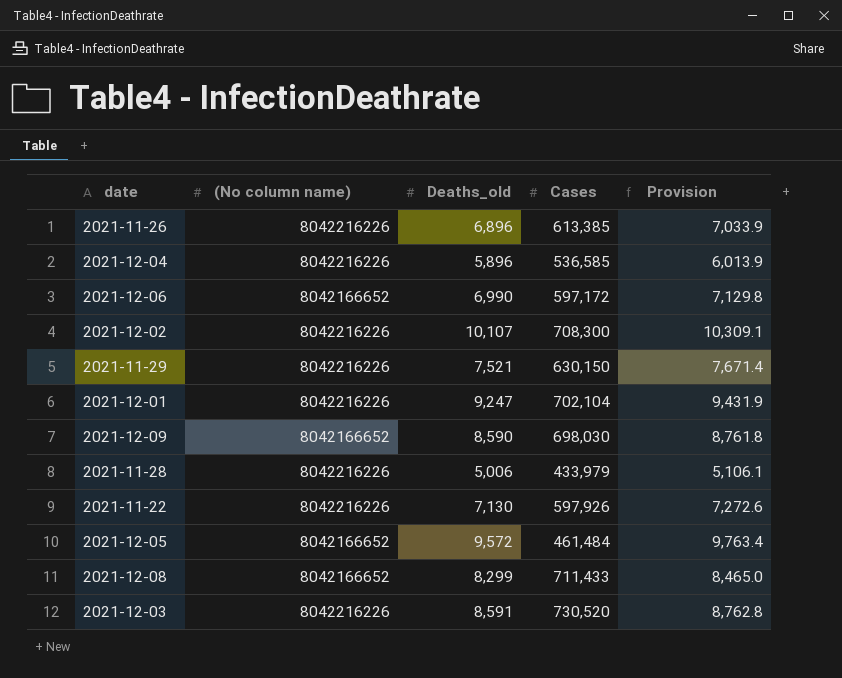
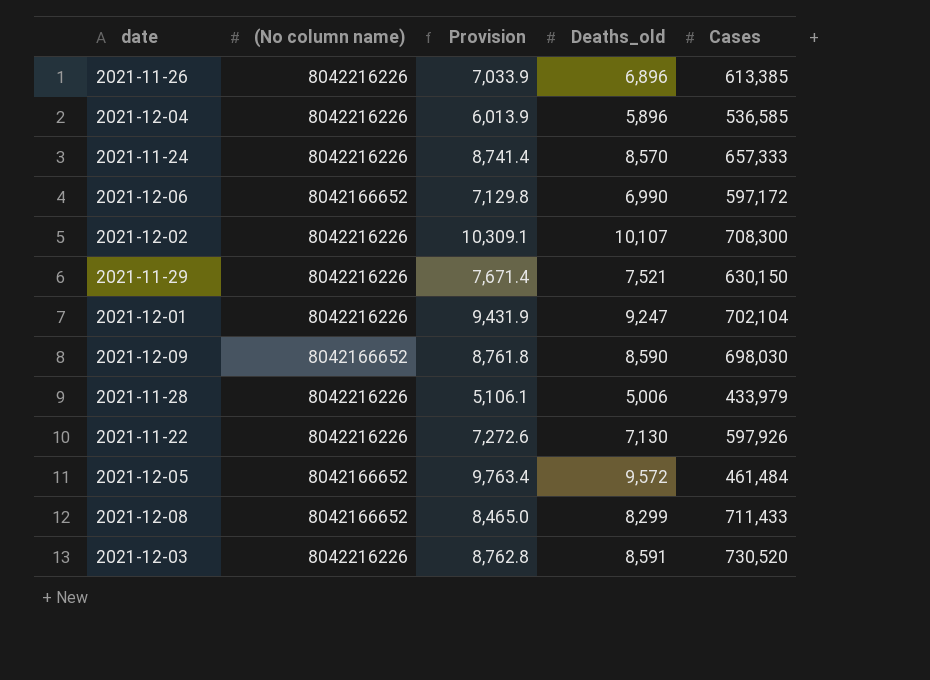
column Provision | position: 5 -> 3
row 2021-11-24: none -> 8042216226 | 8,741.4 | 8,570 | 657,333

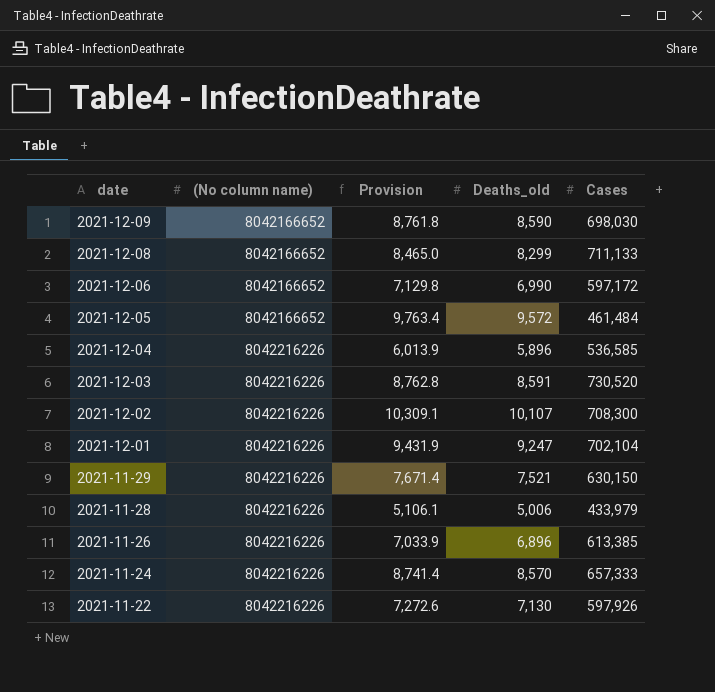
row order: none -> date descending
2021-12-08 | Cases: 711,433 -> 711,133

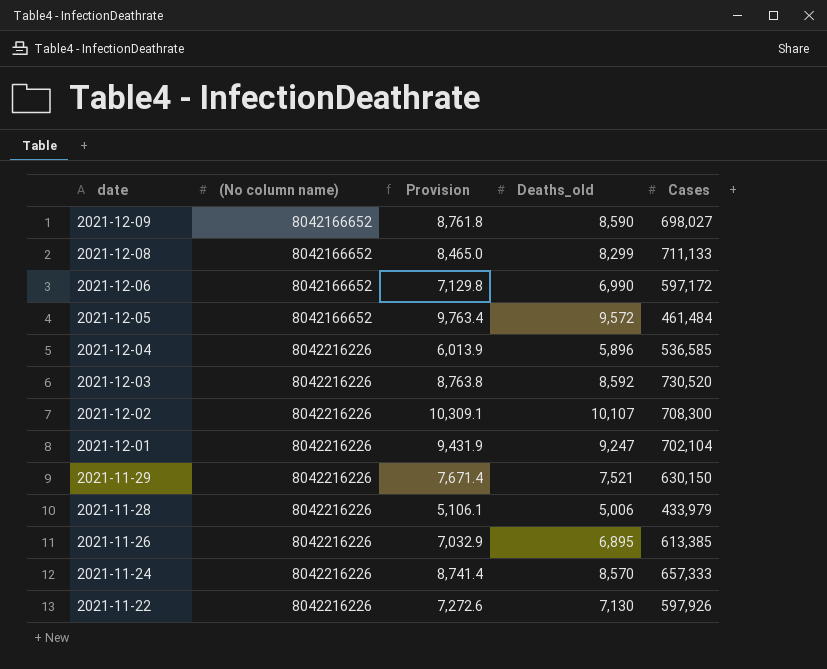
2021-12-09 | Cases: 698,030 -> 698,027
2021-12-03 | Provision: 8,762.8 -> 8,763.8
2021-12-03 | Deaths_old: 8,591 -> 8,592
2021-11-26 | Provision: 7,033.9 -> 7,032.9
2021-11-26 | Deaths_old: 6,896 -> 6,895

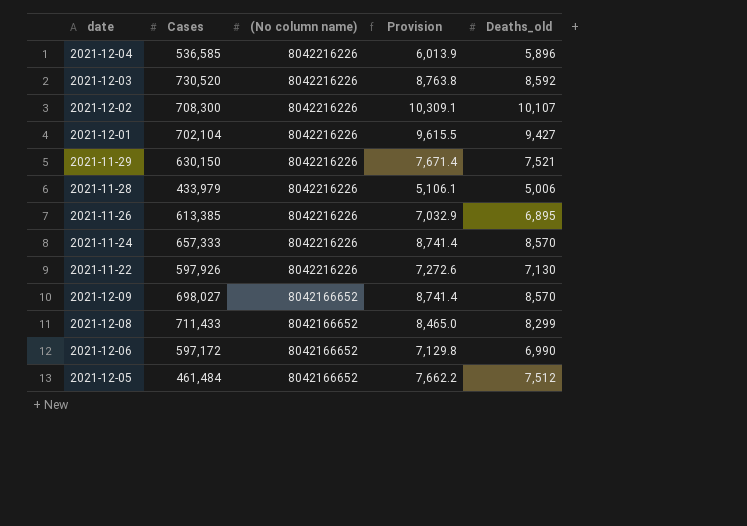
row order: date descending -> (No column name) descending
column Cases | position: 5 -> 2
2021-12-01 | Provision: 9,431.9 -> 9,615.5
2021-12-01 | Deaths_old: 9,247 -> 9,427
2021-12-09 | Provision: 8,761.8 -> 8,741.4
2021-12-09 | Deaths_old: 8,590 -> 8,570
2021-12-08 | Cases: 711,133 -> 711,433
2021-12-05 | Provision: 9,763.4 -> 7,662.2
2021-12-05 | Deaths_old: 9,572 -> 7,512

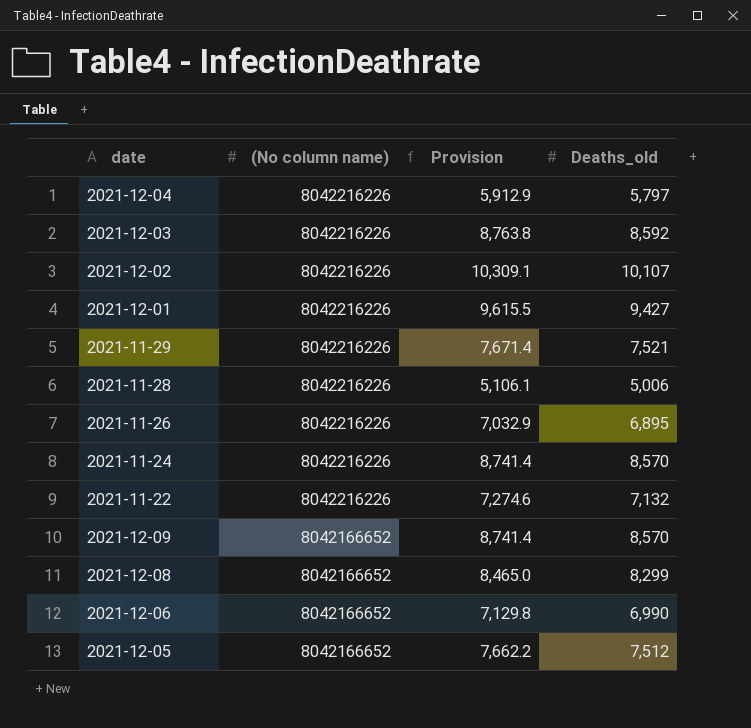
column Cases | position: 2 -> none
2021-12-04 | Provision: 6,013.9 -> 5,912.9
2021-12-04 | Deaths_old: 5,896 -> 5,797
2021-11-22 | Provision: 7,272.6 -> 7,274.6
2021-11-22 | Deaths_old: 7,130 -> 7,132

